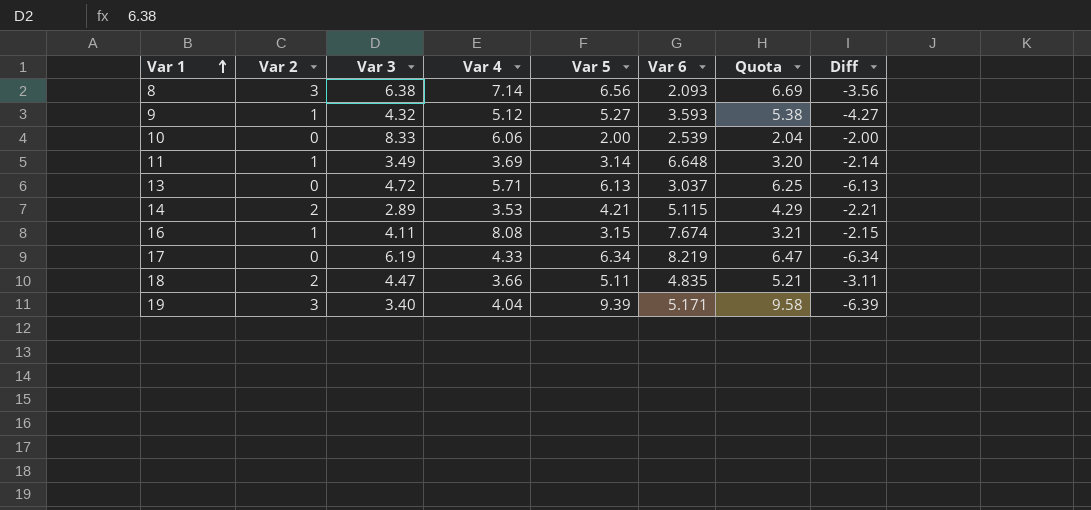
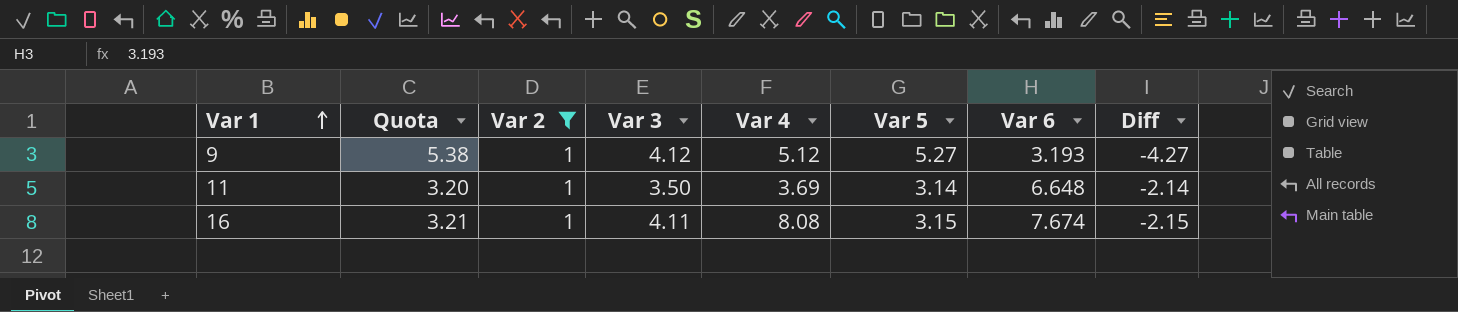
filter: none -> Var 2 = 1
column Quota | position: 7 -> 2
9 | Var 3: 4.32 -> 4.12
9 | Var 6: 3.593 -> 3.193
11 | Var 3: 3.49 -> 3.50

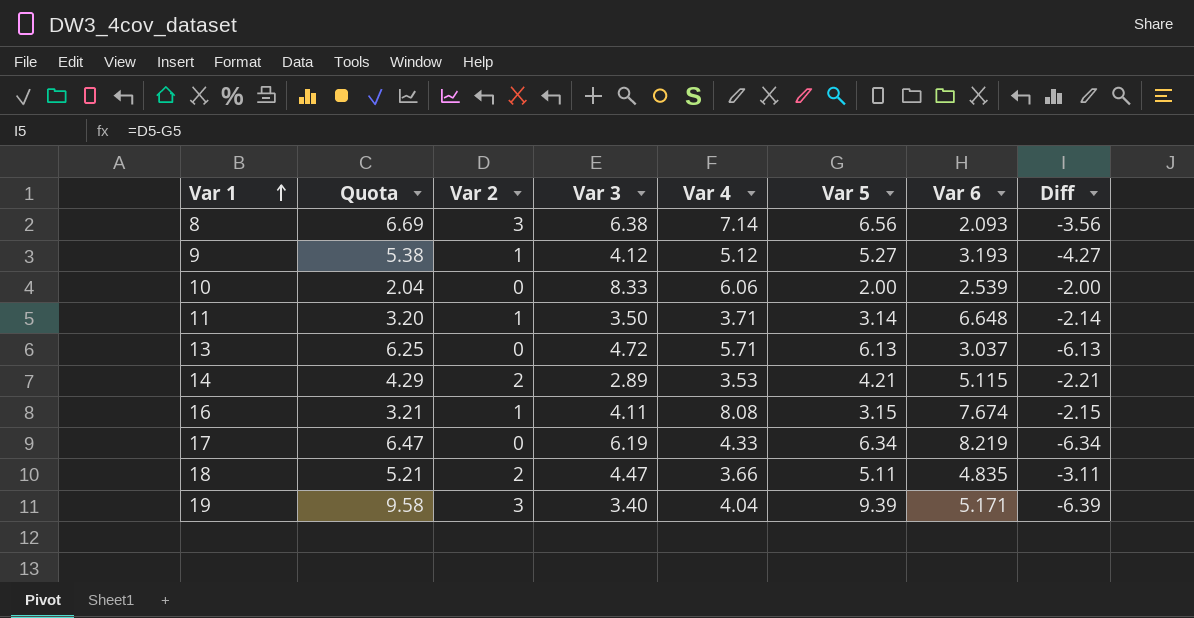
filter: Var 2 = 1 -> none
11 | Var 4: 3.69 -> 3.71

